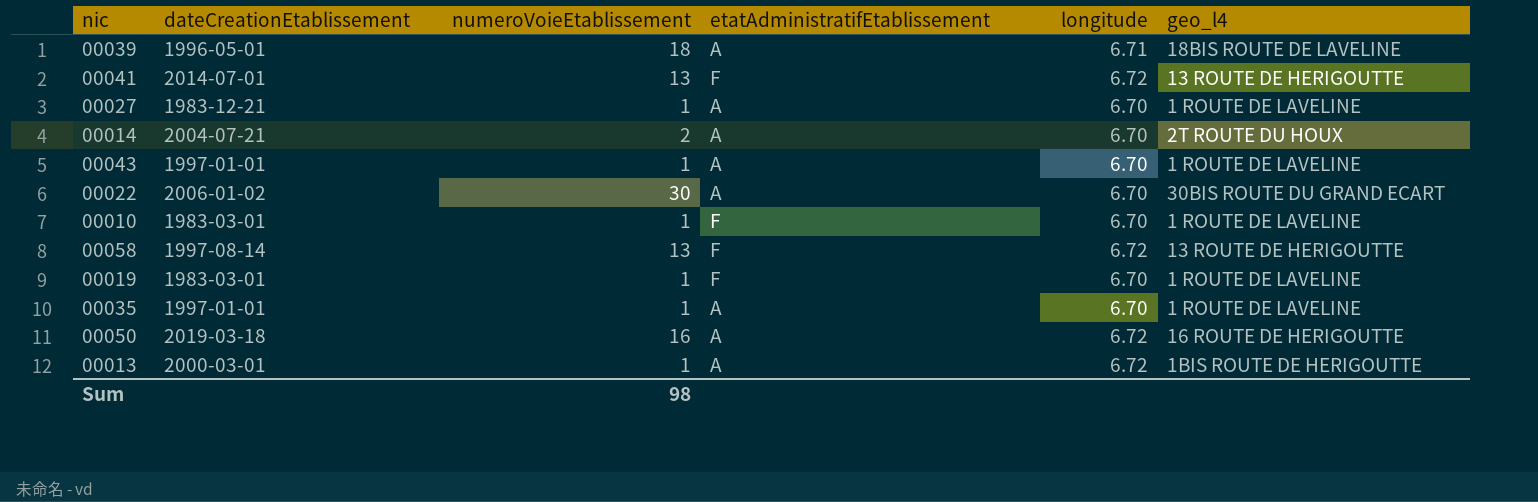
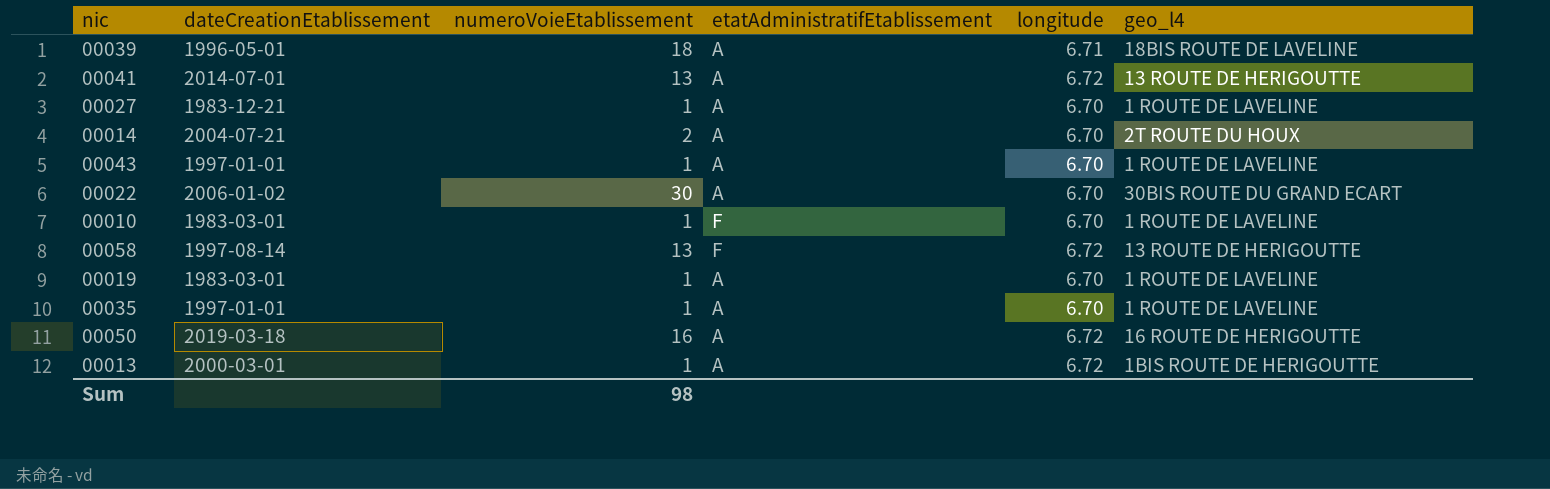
00041 | etatAdministratifEtablissement: F -> A
00019 | etatAdministratifEtablissement: F -> A

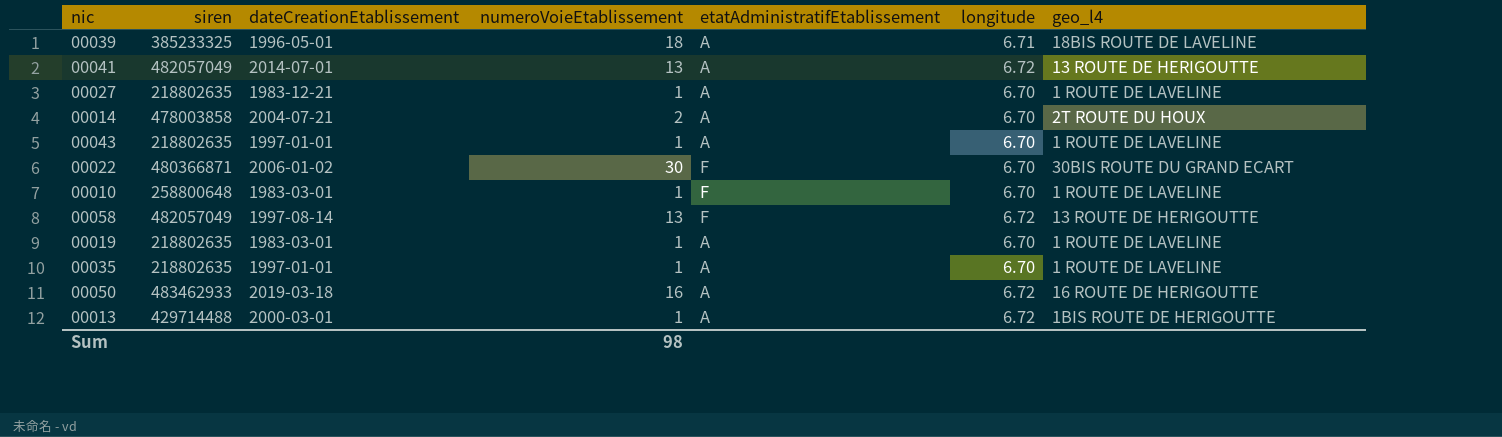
column siren | position: none -> 2
00022 | etatAdministratifEtablissement: A -> F

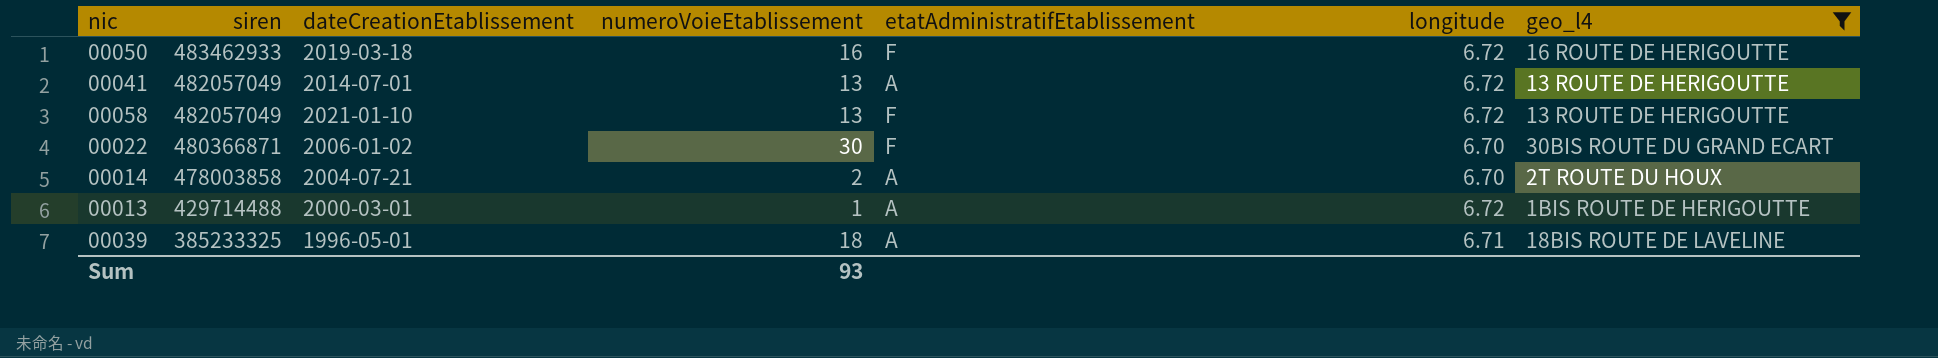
filter: none -> geo_l4 != 1 ROUTE DE LAVELINE
row order: none -> siren descending
00050 | etatAdministratifEtablissement: A -> F
00058 | dateCreationEtablissement: 1997-08-14 -> 2021-01-10
Sum | numeroVoieEtablissement: 98 -> 93

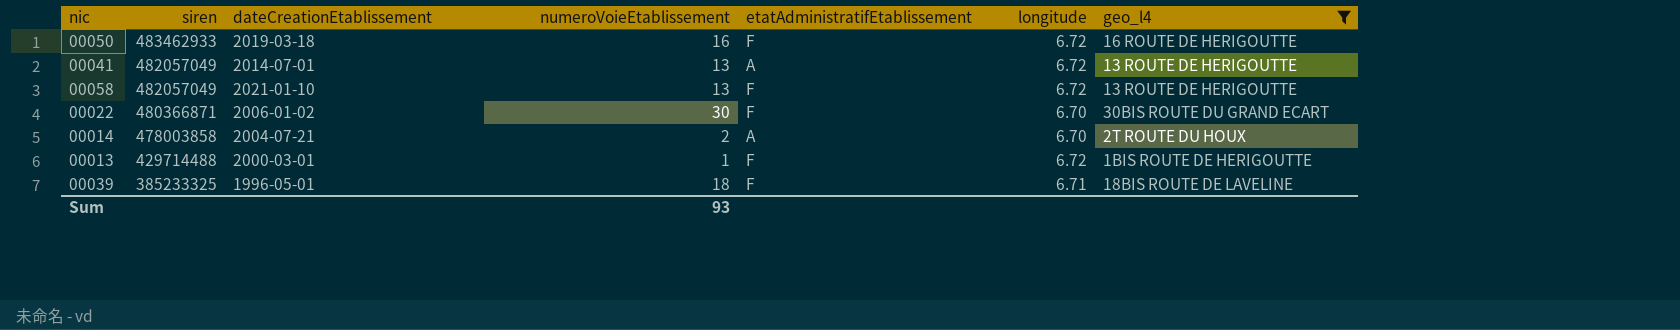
00013 | etatAdministratifEtablissement: A -> F
00039 | etatAdministratifEtablissement: A -> F

